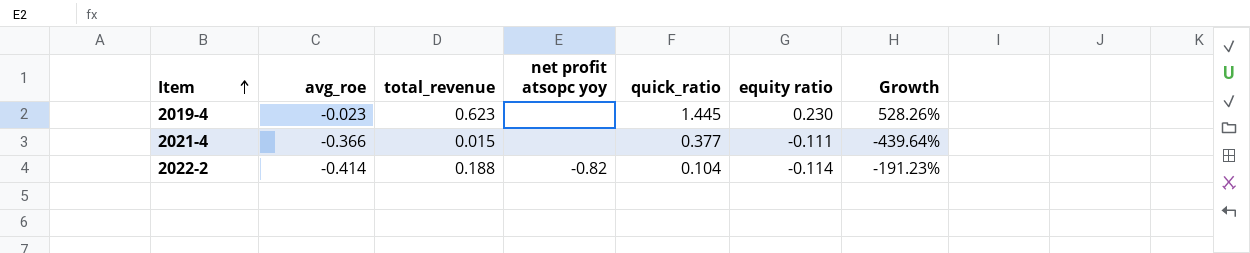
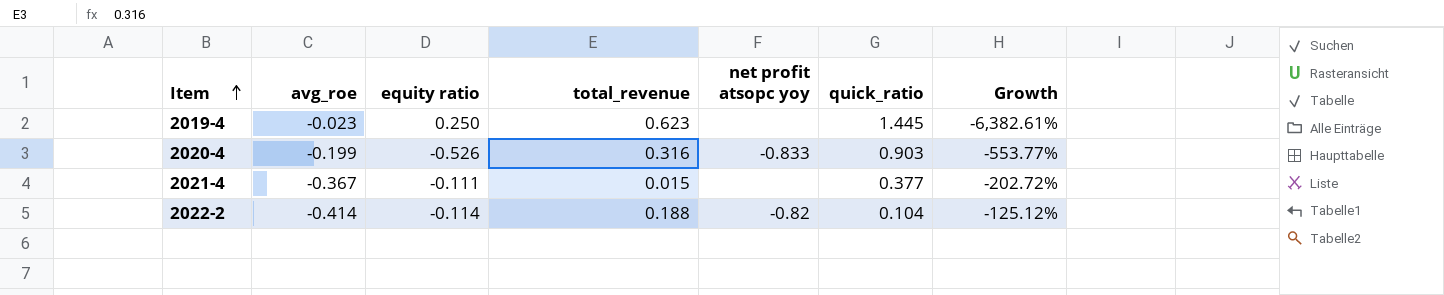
column equity ratio | position: 6 -> 3
column Growth | formula: ([quick_ratio] - [equity ratio]) / [equity ratio] -> ([quick_ratio] - [avg_roe]) / [avg_roe]
2019-4 | equity ratio: 0.230 -> 0.250
row 2020-4: none -> -0.199 | -0.526 | 0.316 | -0.833 | 0.903 | -553.77%
2021-4 | avg_roe: -0.366 -> -0.367

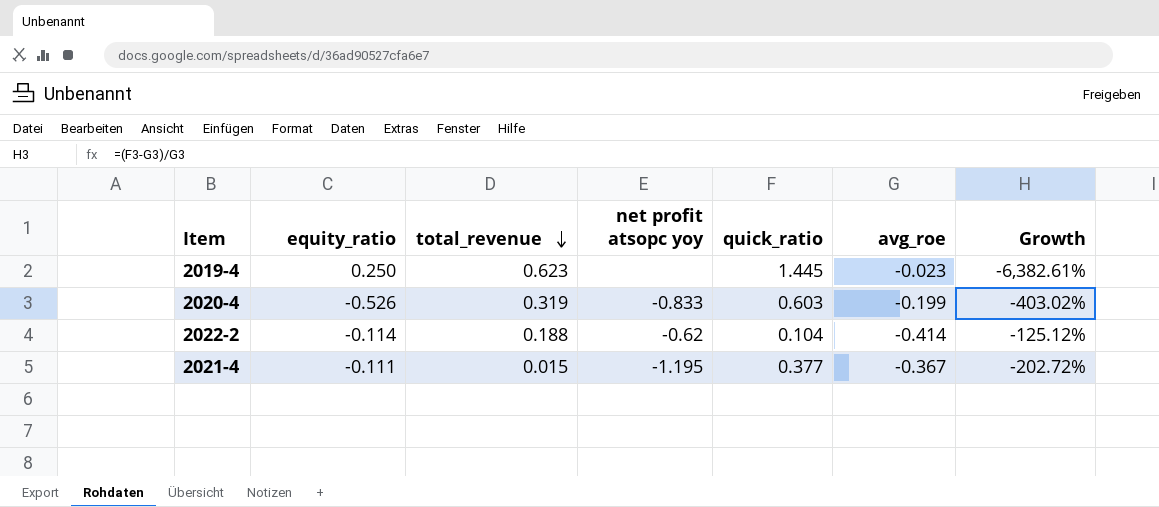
row order: Item ascending -> total_revenue descending
column name: equity ratio -> equity_ratio
column avg_roe | position: 2 -> 6
2020-4 | total_revenue: 0.316 -> 0.319
2020-4 | quick_ratio: 0.903 -> 0.603
2020-4 | Growth: -553.77% -> -403.02%
2022-2 | net profit atsopc yoy: -0.82 -> -0.62
2021-4 | net profit atsopc yoy: none -> -1.195

